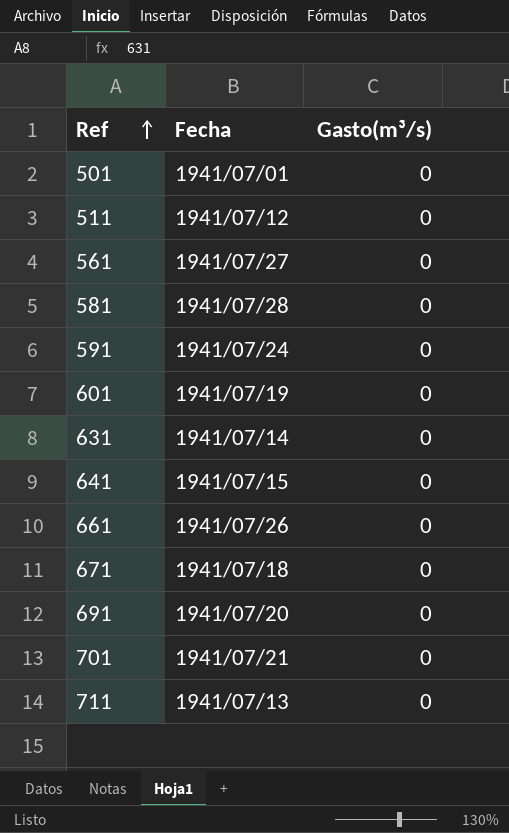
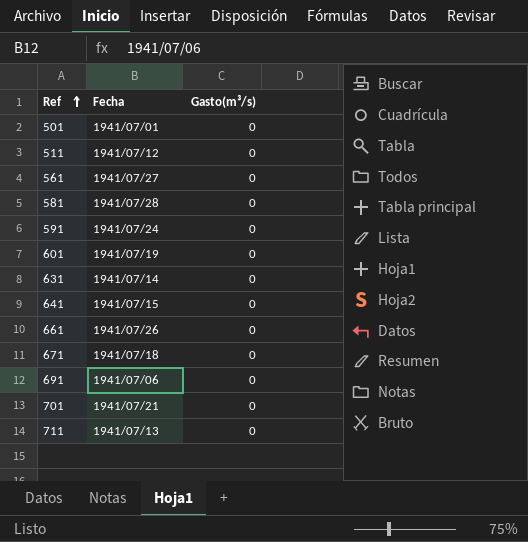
691 | Fecha: 1941/07/20 -> 1941/07/06

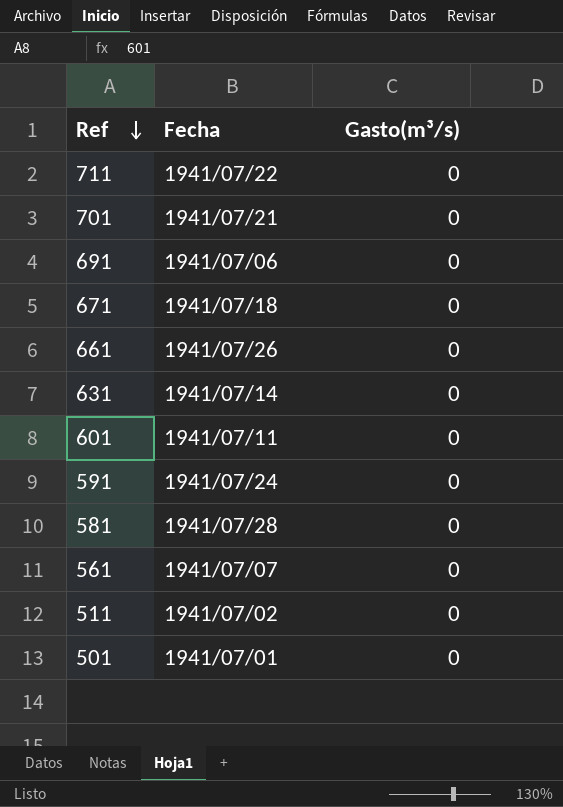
row order: Ref ascending -> Ref descending
row 641: 1941/07/15 | 0 -> none
711 | Fecha: 1941/07/13 -> 1941/07/22
601 | Fecha: 1941/07/19 -> 1941/07/11
561 | Fecha: 1941/07/27 -> 1941/07/07
511 | Fecha: 1941/07/12 -> 1941/07/02

